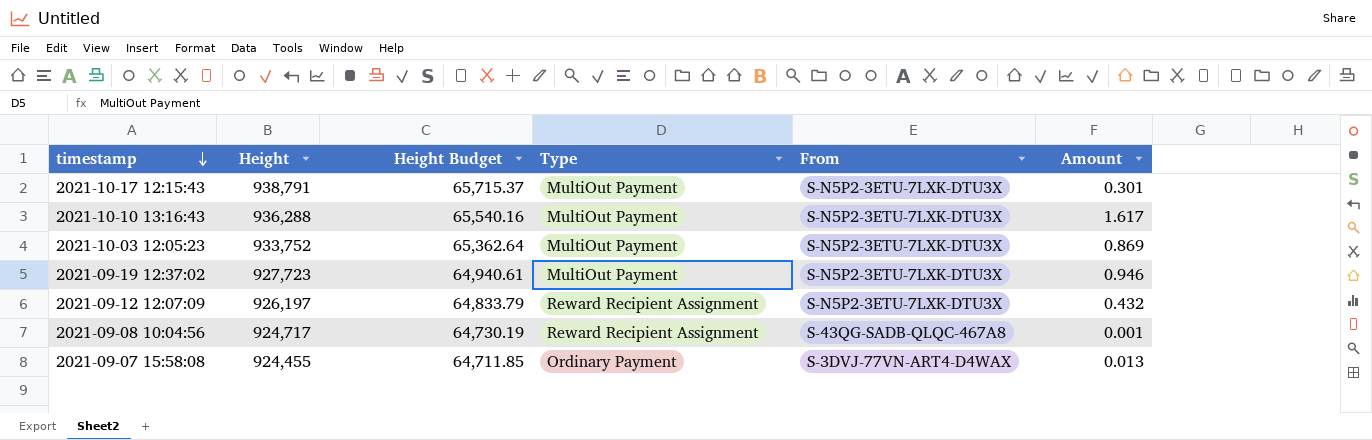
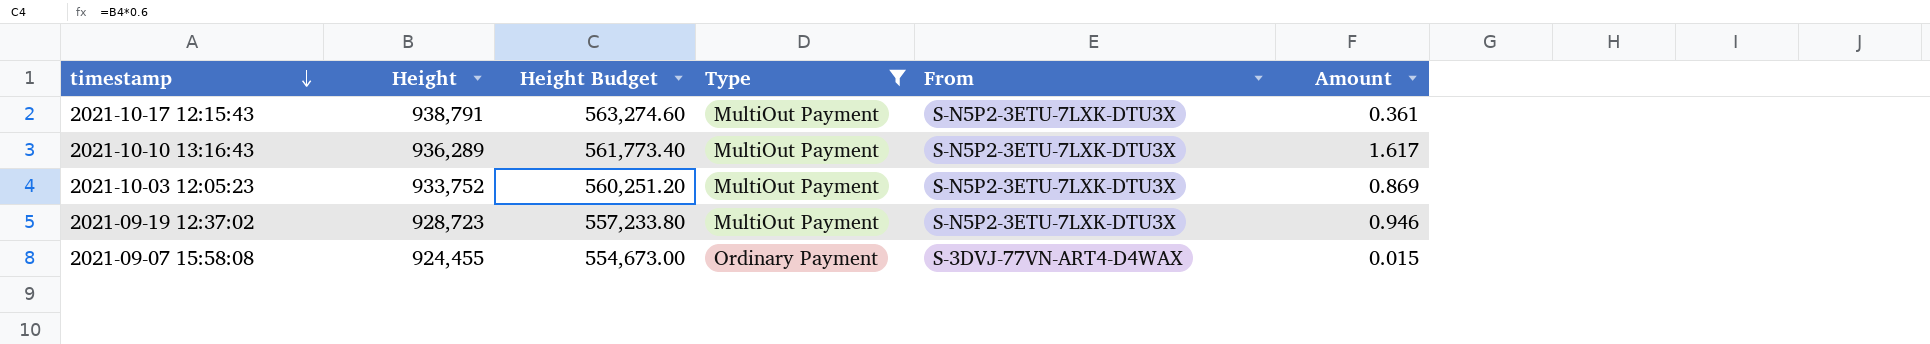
filter: none -> Type != Reward Recipient Assignment
column Height Budget | formula: [Height] * 0.07 -> [Height] * 0.6
2021-10-17 12:15:43 | Amount: 0.301 -> 0.361
2021-10-10 13:16:43 | Height: 936,288 -> 936,289
2021-09-19 12:37:02 | Height: 927,723 -> 928,723
2021-09-07 15:58:08 | Amount: 0.013 -> 0.015

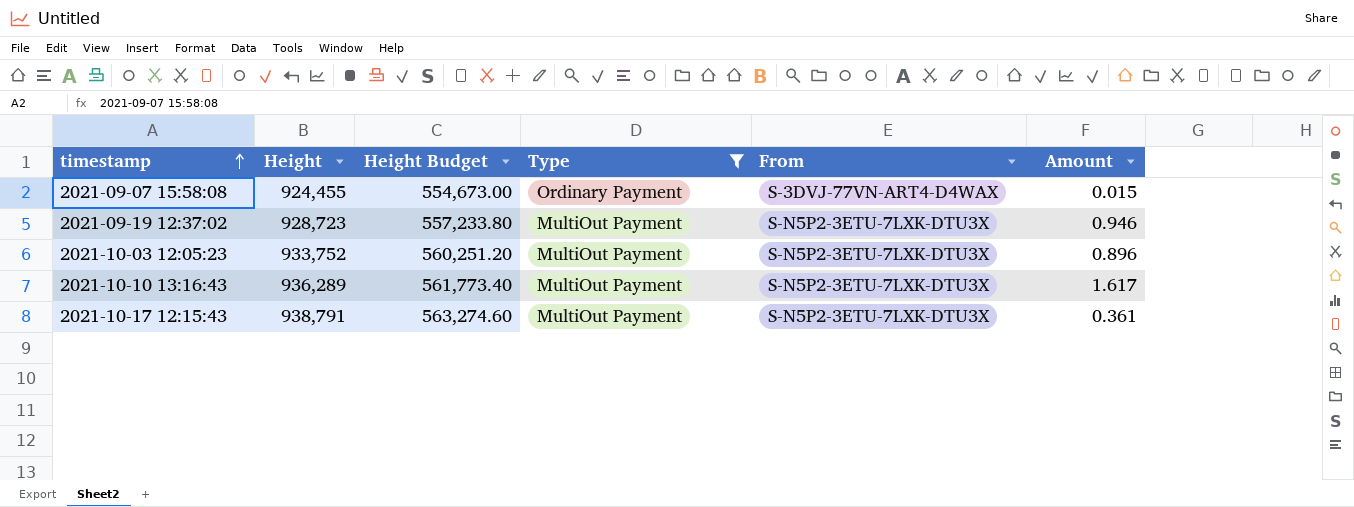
row order: timestamp descending -> timestamp ascending
2021-10-03 12:05:23 | Amount: 0.869 -> 0.896

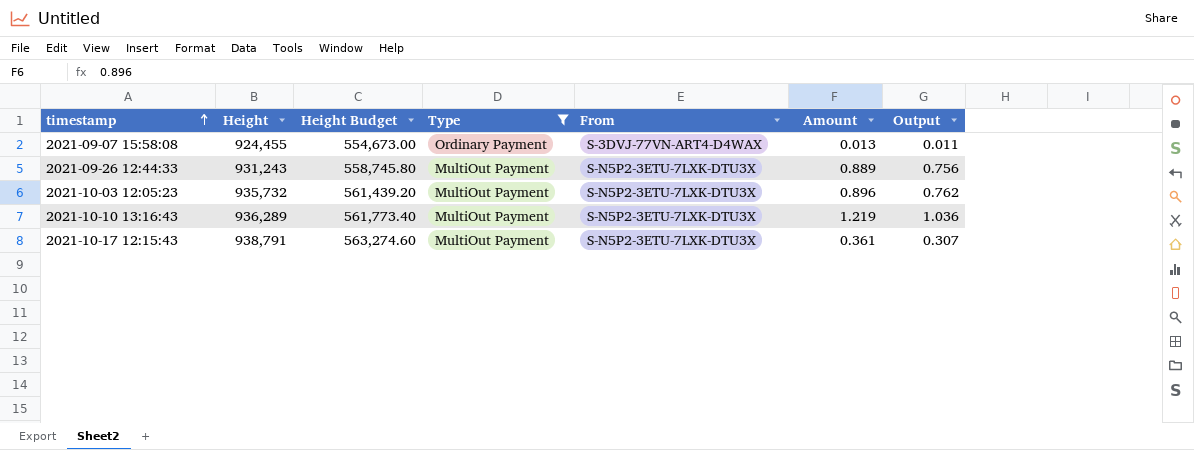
column Output | formula: none -> [Amount] * 0.85
row 2021-09-19 12:37:02: 928,723 | 557,233.80 | MultiOut Payment | S-N5P2-3ETU-7LXK-DTU3X | 0.946 -> none
2021-09-07 15:58:08 | Amount: 0.015 -> 0.013
row 2021-09-26 12:44:33: none -> 931,243 | 558,745.80 | MultiOut Payment | S-N5P2-3ETU-7LXK-DTU3X | 0.889 | 0.756
2021-10-03 12:05:23 | Height: 933,752 -> 935,732
2021-10-03 12:05:23 | Height Budget: 560,251.20 -> 561,439.20
2021-10-10 13:16:43 | Amount: 1.617 -> 1.219

